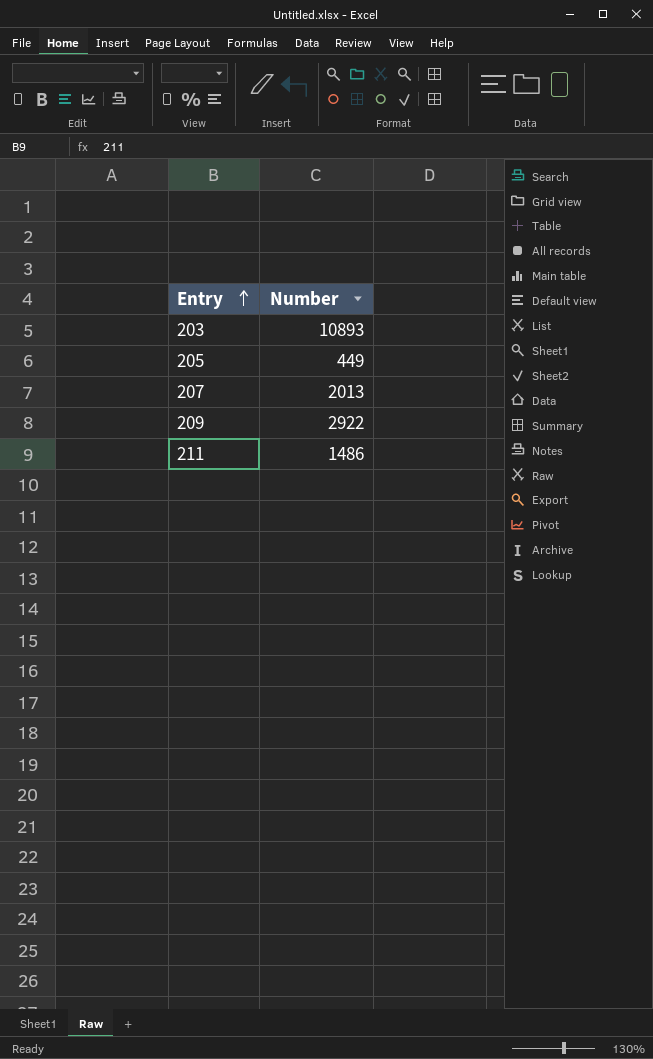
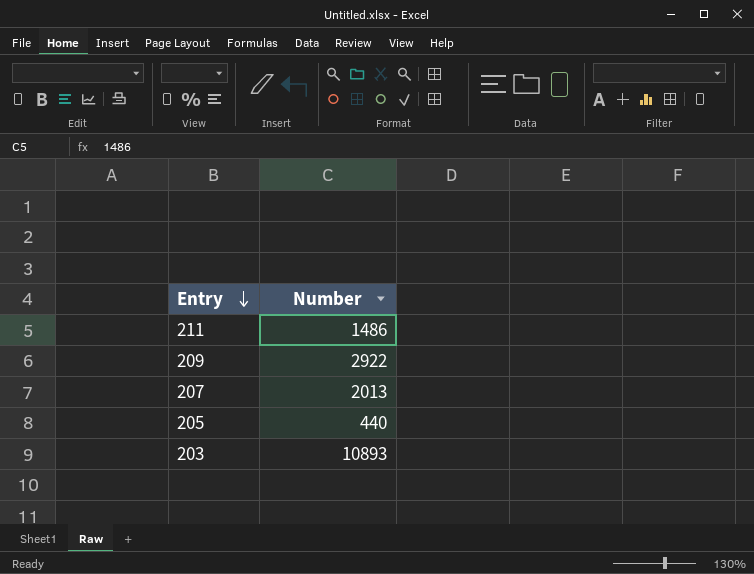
row order: Entry ascending -> Entry descending
205 | Number: 449 -> 440

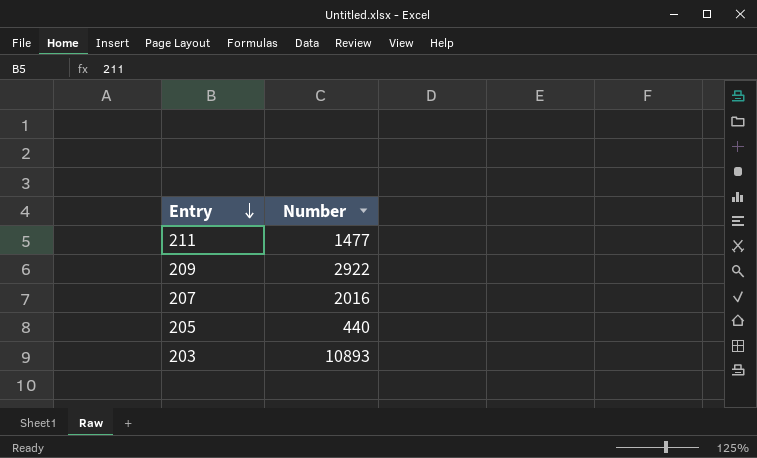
211 | Number: 1486 -> 1477
207 | Number: 2013 -> 2016

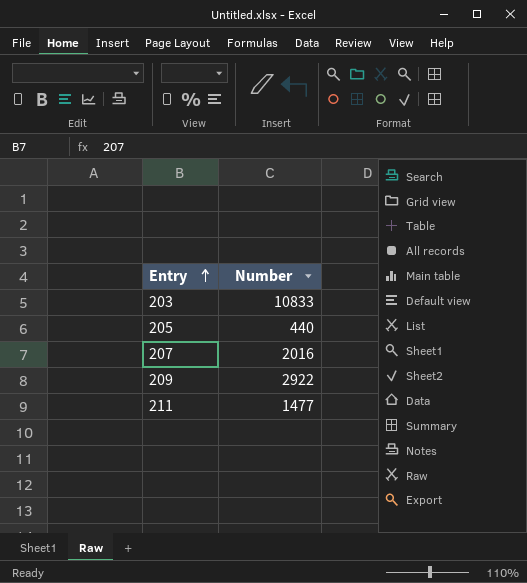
row order: Entry descending -> Entry ascending
203 | Number: 10893 -> 10833

